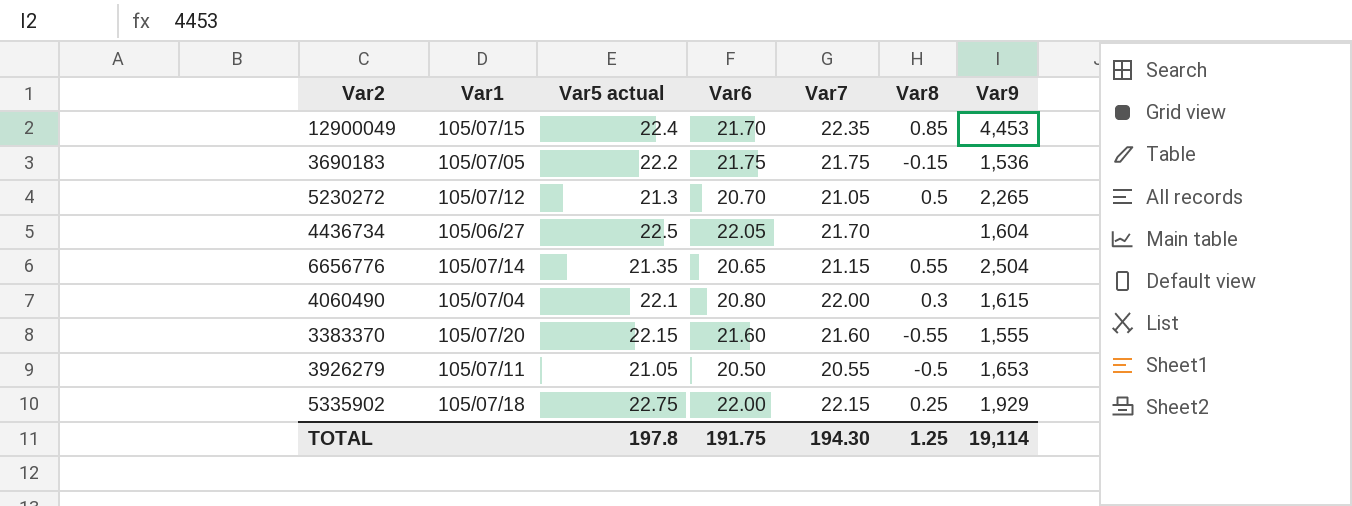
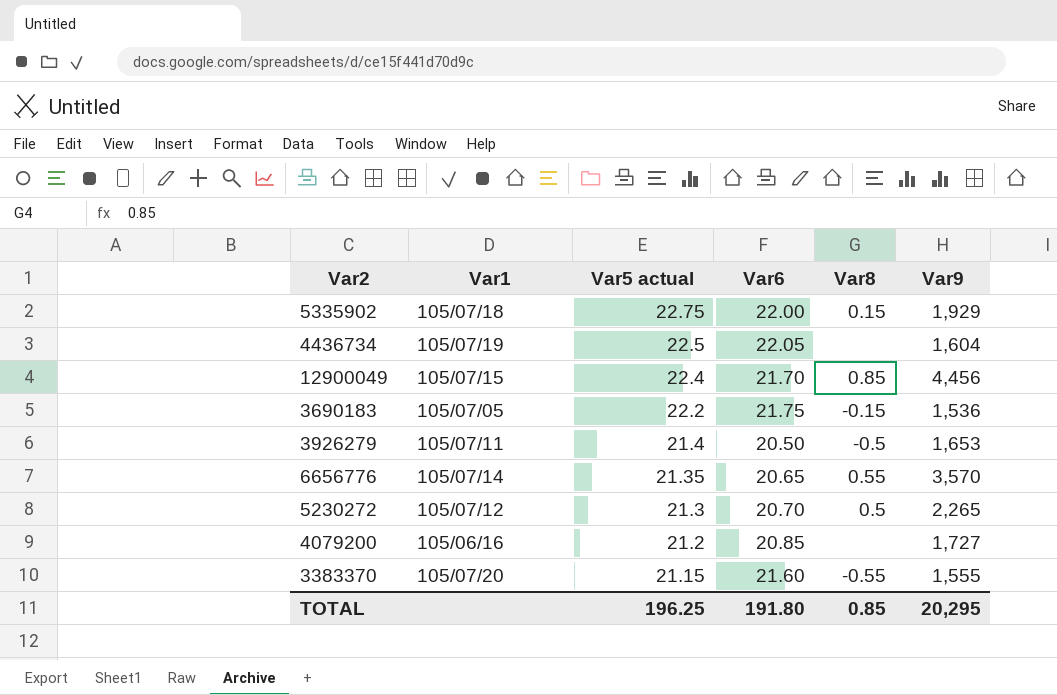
row order: none -> Var5 actual descending
column Var7 | position: 5 -> none
row 4060490: 105/07/04 | 22.1 | 20.80 | 22.00 | 0.3 | 1,615 -> none
5335902 | Var8: 0.25 -> 0.15
4436734 | Var1: 105/06/27 -> 105/07/19
12900049 | Var9: 4,453 -> 4,456
3926279 | Var5 actual: 21.05 -> 21.4
6656776 | Var9: 2,504 -> 3,570
row 4079200: none -> 105/06/16 | 21.2 | 20.85 | none | 1,727
3383370 | Var5 actual: 22.15 -> 21.15
TOTAL | Var5 actual: 197.8 -> 196.25
TOTAL | Var6: 191.75 -> 191.80
TOTAL | Var8: 1.25 -> 0.85
TOTAL | Var9: 19,114 -> 20,295

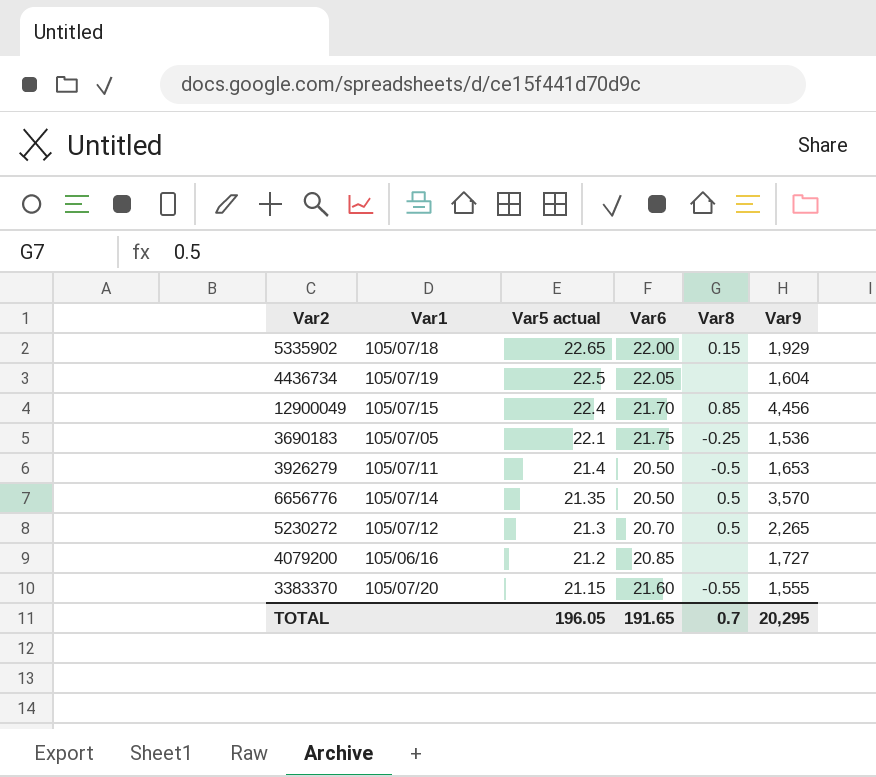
5335902 | Var5 actual: 22.75 -> 22.65
3690183 | Var5 actual: 22.2 -> 22.1
3690183 | Var8: -0.15 -> -0.25
6656776 | Var6: 20.65 -> 20.50
6656776 | Var8: 0.55 -> 0.5
TOTAL | Var5 actual: 196.25 -> 196.05
TOTAL | Var6: 191.80 -> 191.65
TOTAL | Var8: 0.85 -> 0.7

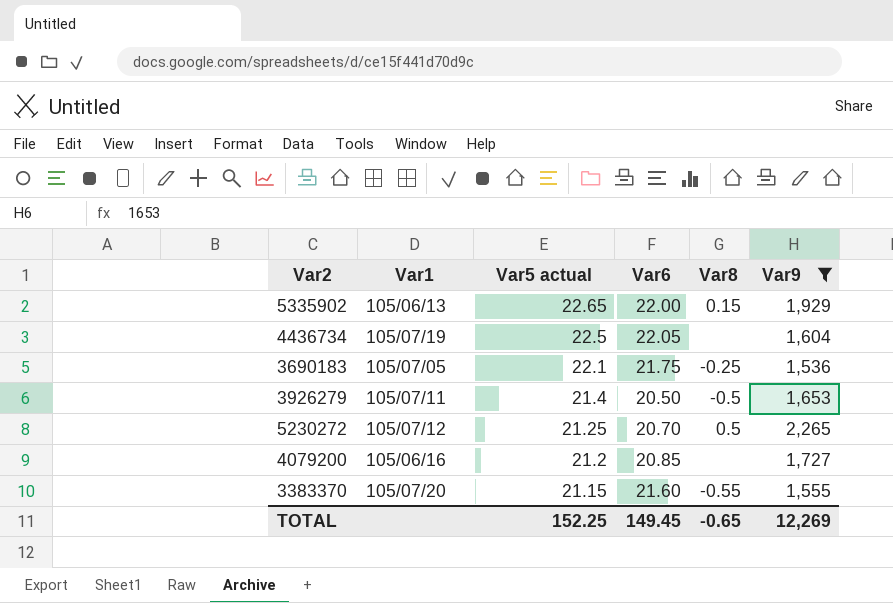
filter: none -> Var9 <= 2,265
5335902 | Var1: 105/07/18 -> 105/06/13
5230272 | Var5 actual: 21.3 -> 21.25
TOTAL | Var5 actual: 196.05 -> 152.25
TOTAL | Var6: 191.65 -> 149.45
TOTAL | Var8: 0.7 -> -0.65
TOTAL | Var9: 20,295 -> 12,269

